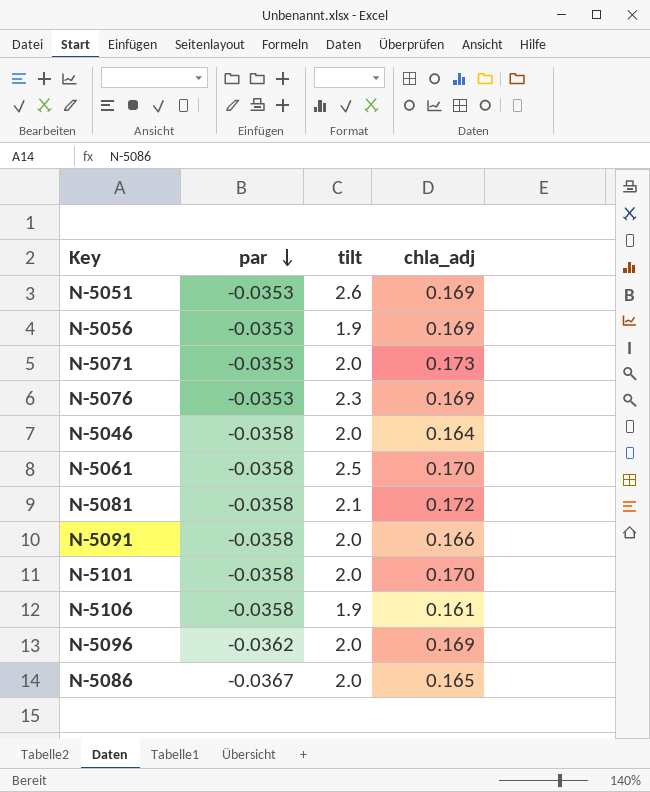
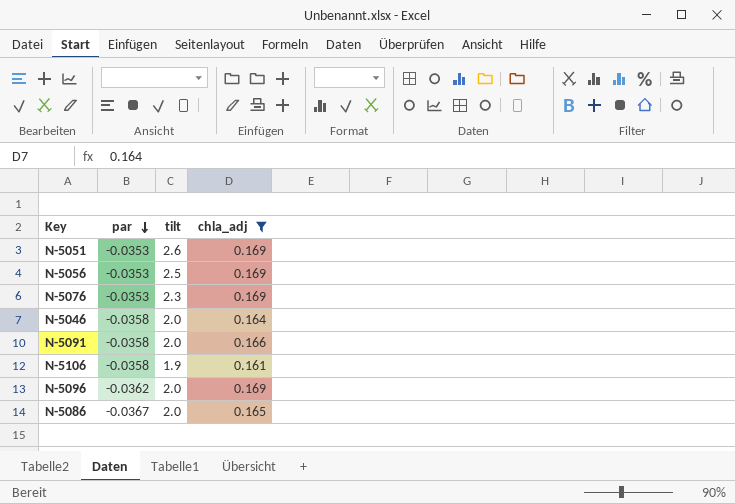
filter: none -> chla_adj <= 0.169
N-5056 | tilt: 1.9 -> 2.5

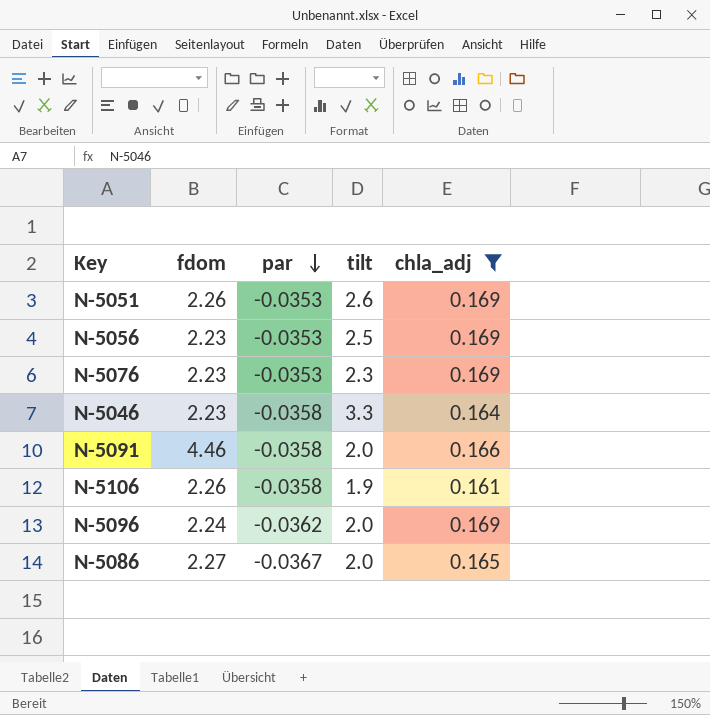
column fdom | position: none -> 2
N-5046 | tilt: 2.0 -> 3.3

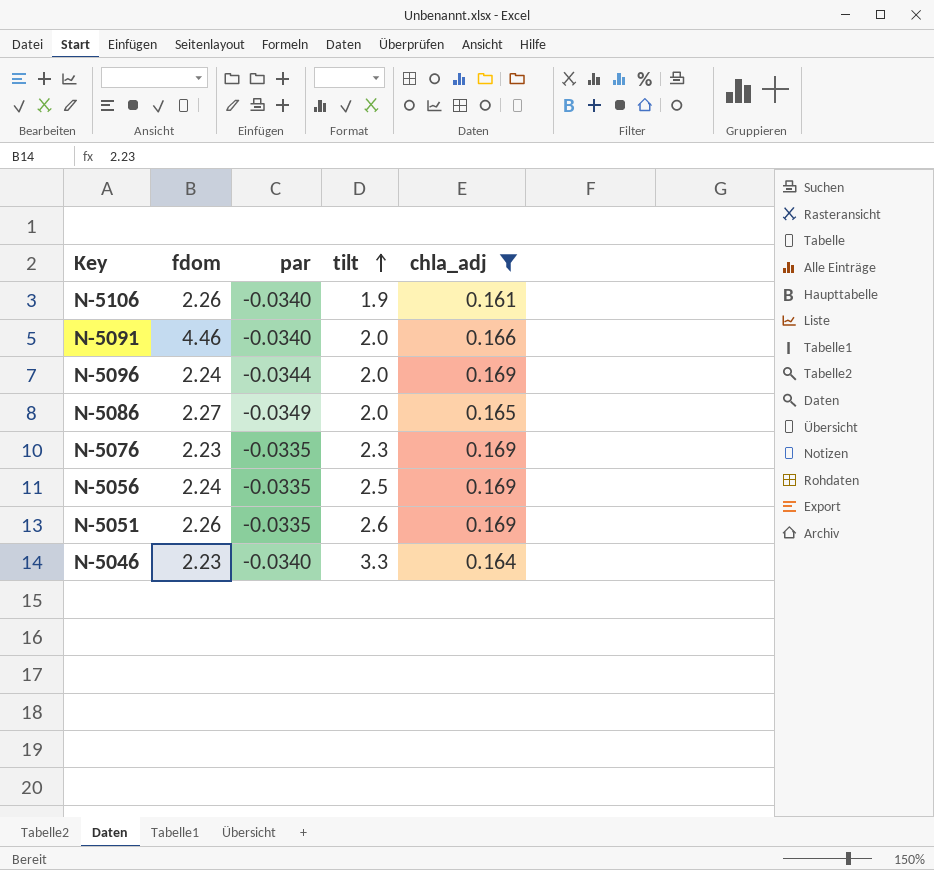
row order: par descending -> tilt ascending
N-5106 | par: -0.0358 -> -0.0340
N-5091 | par: -0.0358 -> -0.0340
N-5096 | par: -0.0362 -> -0.0344
N-5086 | par: -0.0367 -> -0.0349
N-5076 | par: -0.0353 -> -0.0335
N-5056 | fdom: 2.23 -> 2.24
N-5056 | par: -0.0353 -> -0.0335
N-5051 | par: -0.0353 -> -0.0335
N-5046 | par: -0.0358 -> -0.0340

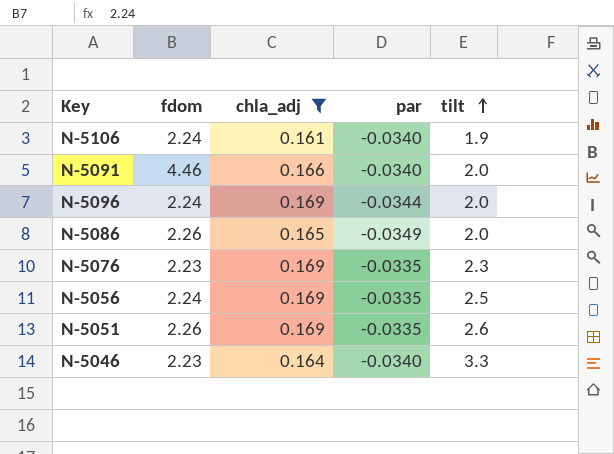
column chla_adj | position: 5 -> 3
N-5106 | fdom: 2.26 -> 2.24
N-5086 | fdom: 2.27 -> 2.26

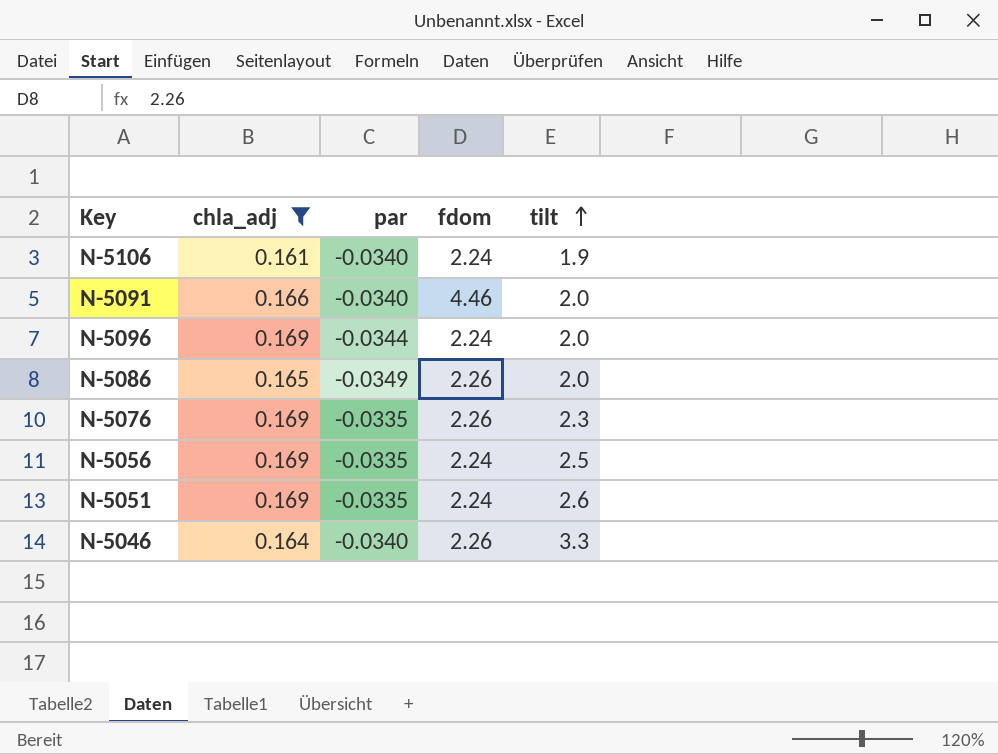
column fdom | position: 2 -> 4
N-5076 | fdom: 2.23 -> 2.26
N-5051 | fdom: 2.26 -> 2.24
N-5046 | fdom: 2.23 -> 2.26

